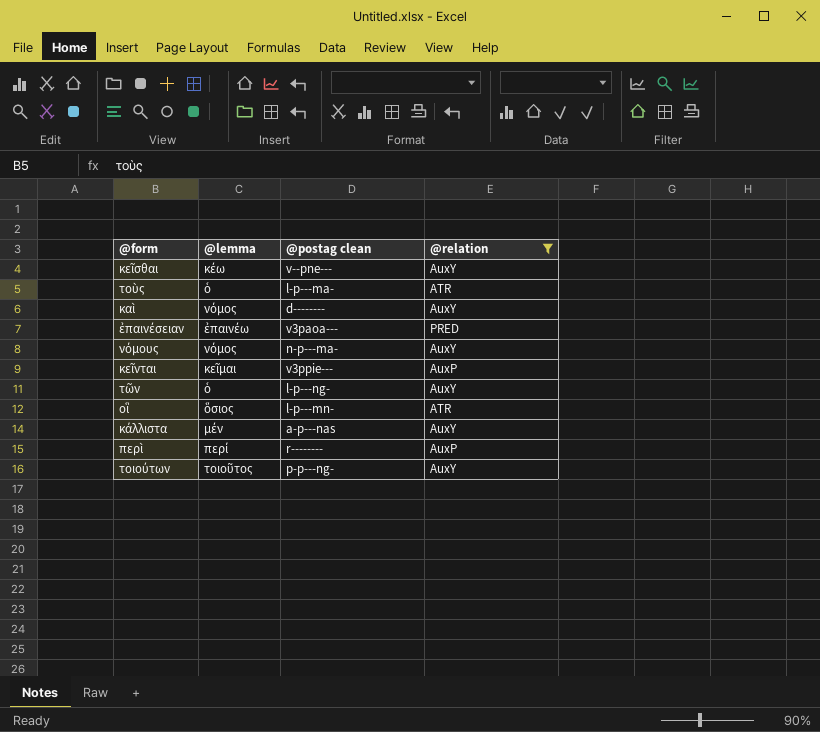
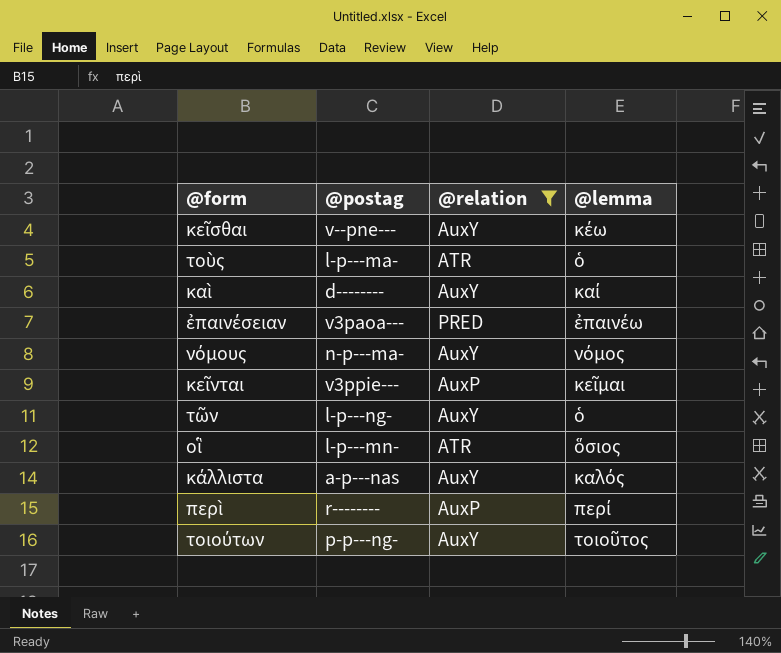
column name: @postag clean -> @postag
column @lemma | position: 2 -> 4
καὶ | @lemma: νόμος -> καί
κάλλιστα | @lemma: μέν -> καλός

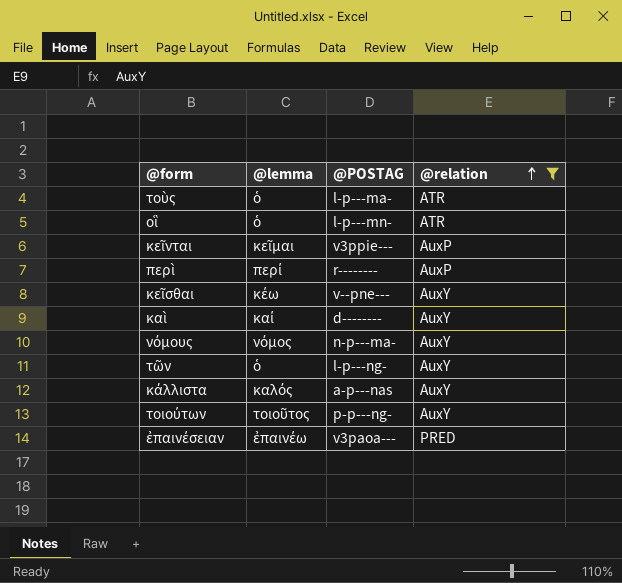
row order: none -> @relation ascending
column @lemma | position: 4 -> 2
column name: @postag -> @POSTAG
οἳ | @lemma: ὅσιος -> ὁ

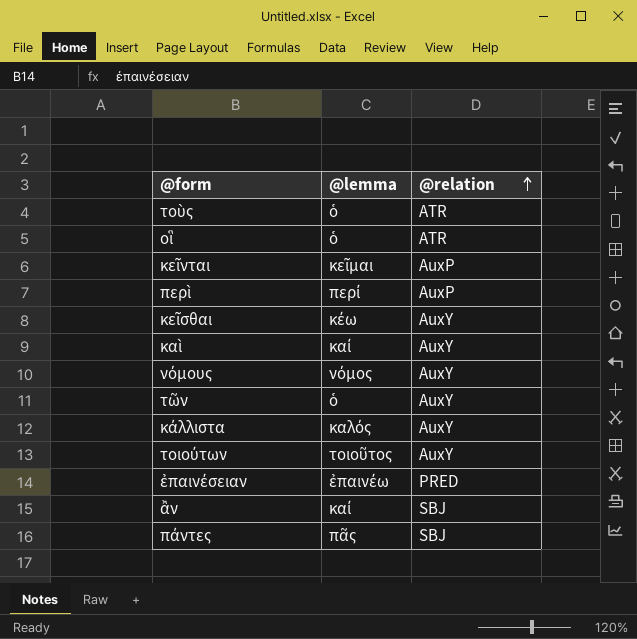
filter: @relation != SBJ -> none
column @POSTAG | position: 3 -> none

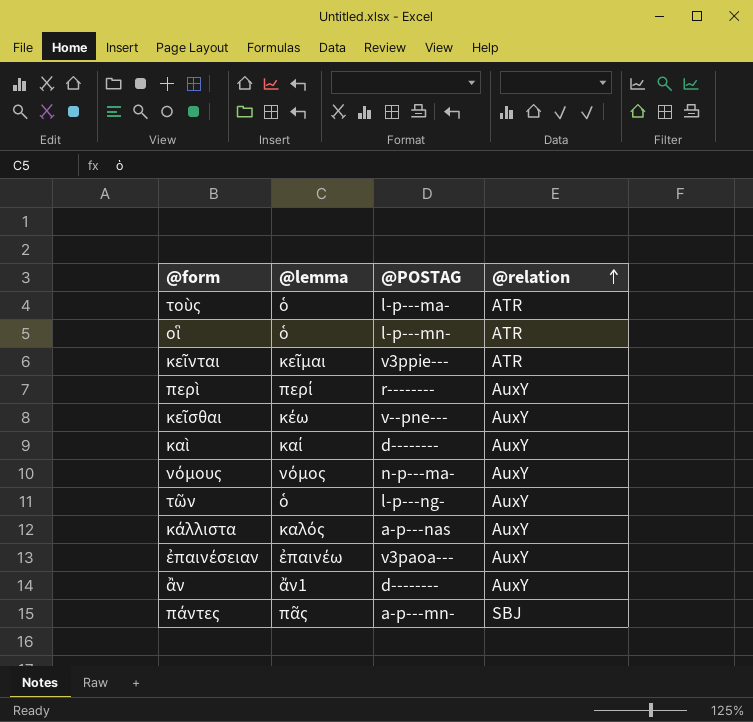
column @POSTAG | position: none -> 3
row τοιούτων: τοιοῦτος | AuxY -> none
κεῖνται | @relation: AuxP -> ATR
περὶ | @relation: AuxP -> AuxY
ἐπαινέσειαν | @relation: PRED -> AuxY
ἂν | @lemma: καί -> ἄν1
ἂν | @relation: SBJ -> AuxY

